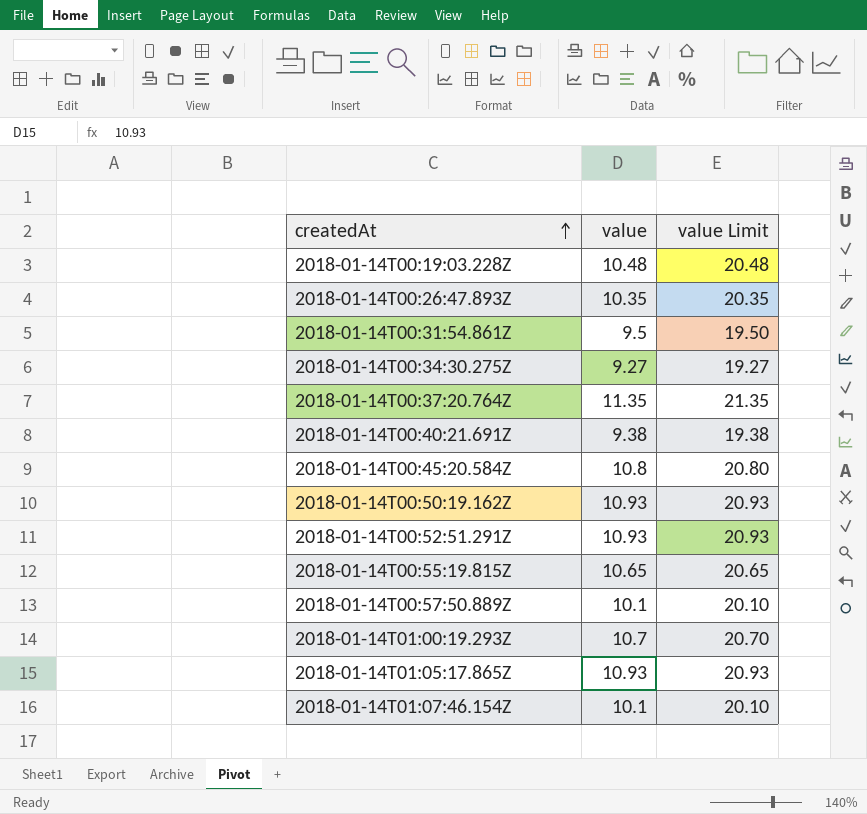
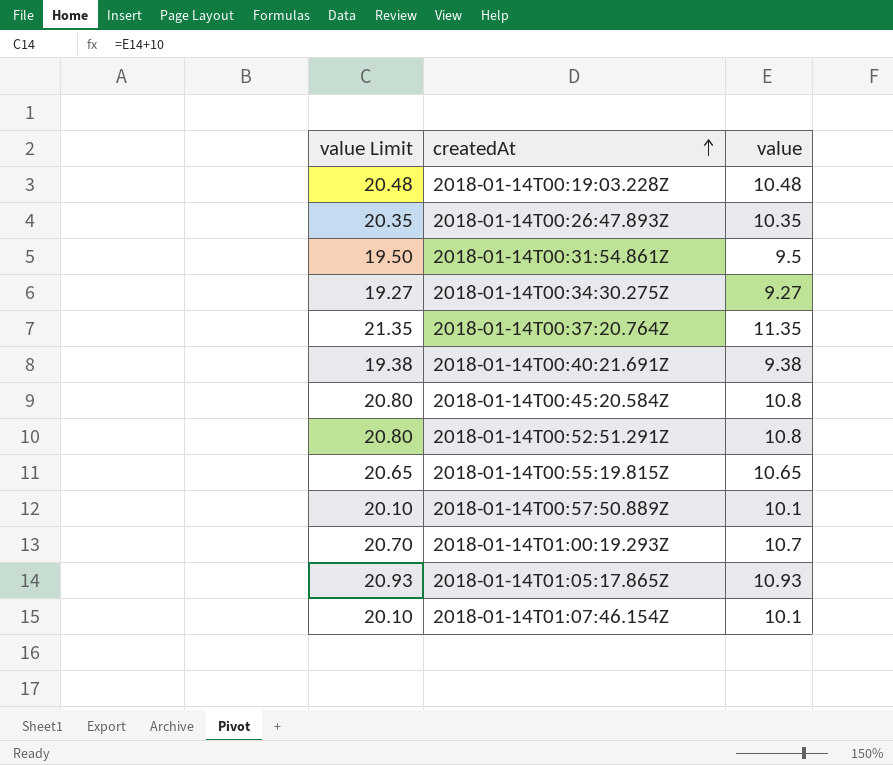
column value Limit | position: 3 -> 1
row 2018-01-14T00:50:19.162Z: 10.93 | 20.93 -> none
2018-01-14T00:52:51.291Z | value Limit: 20.93 -> 20.80
2018-01-14T00:52:51.291Z | value: 10.93 -> 10.8

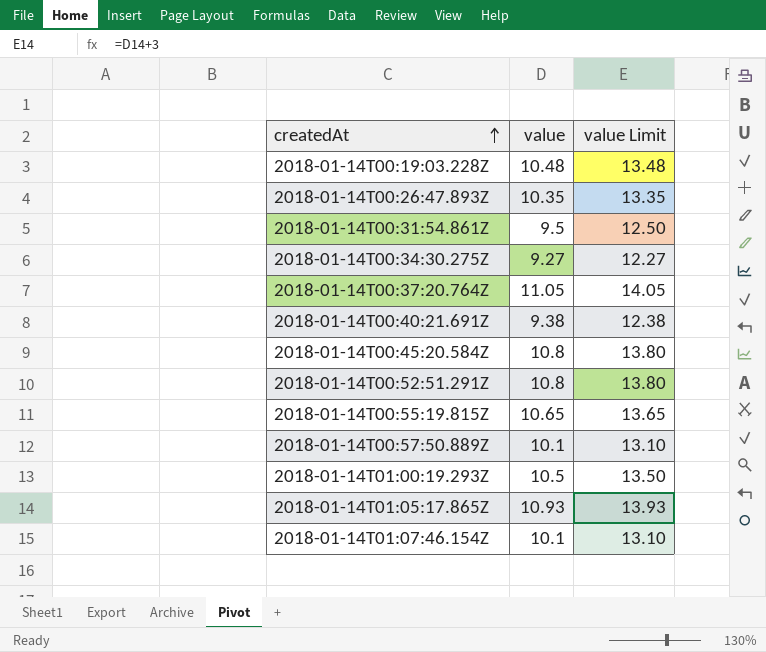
column value Limit | formula: [value] + 10 -> [value] + 3
column value Limit | position: 1 -> 3
2018-01-14T00:37:20.764Z | value: 11.35 -> 11.05
2018-01-14T01:00:19.293Z | value: 10.7 -> 10.5

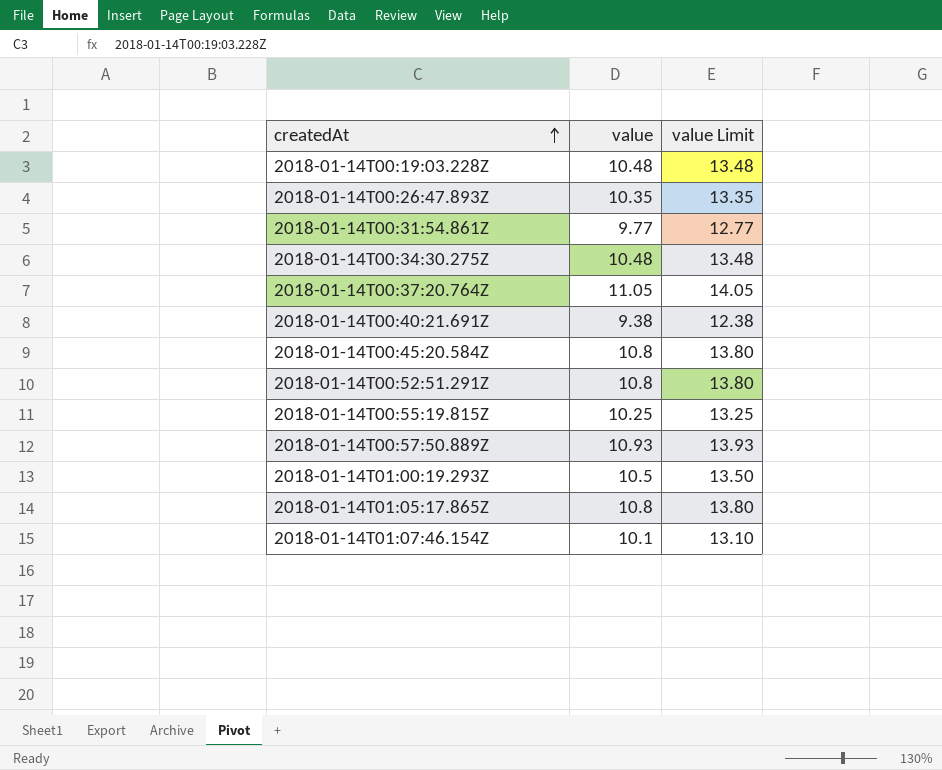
2018-01-14T00:31:54.861Z | value: 9.5 -> 9.77
2018-01-14T00:31:54.861Z | value Limit: 12.50 -> 12.77
2018-01-14T00:34:30.275Z | value: 9.27 -> 10.48
2018-01-14T00:34:30.275Z | value Limit: 12.27 -> 13.48
2018-01-14T00:55:19.815Z | value: 10.65 -> 10.25
2018-01-14T00:55:19.815Z | value Limit: 13.65 -> 13.25
2018-01-14T00:57:50.889Z | value: 10.1 -> 10.93
2018-01-14T00:57:50.889Z | value Limit: 13.10 -> 13.93
2018-01-14T01:05:17.865Z | value: 10.93 -> 10.8
2018-01-14T01:05:17.865Z | value Limit: 13.93 -> 13.80

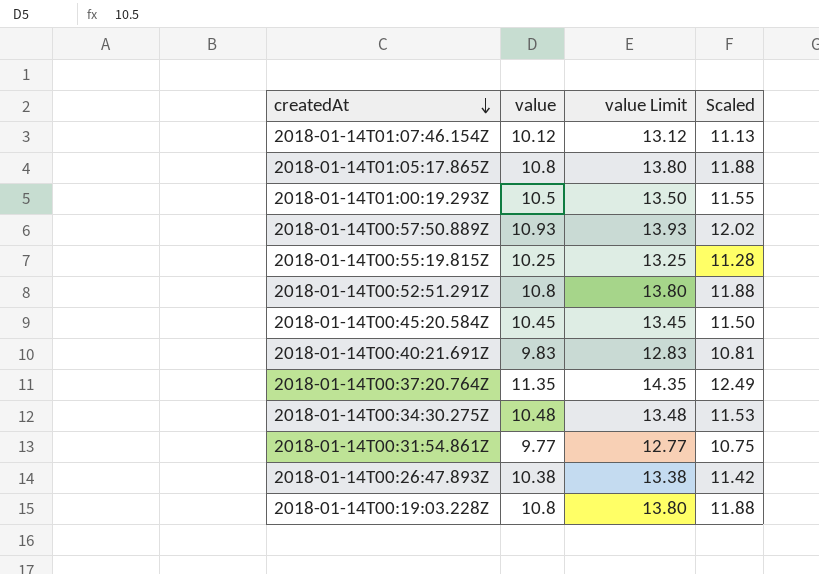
row order: createdAt ascending -> createdAt descending
column Scaled | formula: none -> [value] * 1.1
2018-01-14T01:07:46.154Z | value: 10.1 -> 10.12
2018-01-14T01:07:46.154Z | value Limit: 13.10 -> 13.12
2018-01-14T00:45:20.584Z | value: 10.8 -> 10.45
2018-01-14T00:45:20.584Z | value Limit: 13.80 -> 13.45
2018-01-14T00:40:21.691Z | value: 9.38 -> 9.83
2018-01-14T00:40:21.691Z | value Limit: 12.38 -> 12.83
2018-01-14T00:37:20.764Z | value: 11.05 -> 11.35
2018-01-14T00:37:20.764Z | value Limit: 14.05 -> 14.35
2018-01-14T00:26:47.893Z | value: 10.35 -> 10.38
2018-01-14T00:26:47.893Z | value Limit: 13.35 -> 13.38
2018-01-14T00:19:03.228Z | value: 10.48 -> 10.8
2018-01-14T00:19:03.228Z | value Limit: 13.48 -> 13.80

